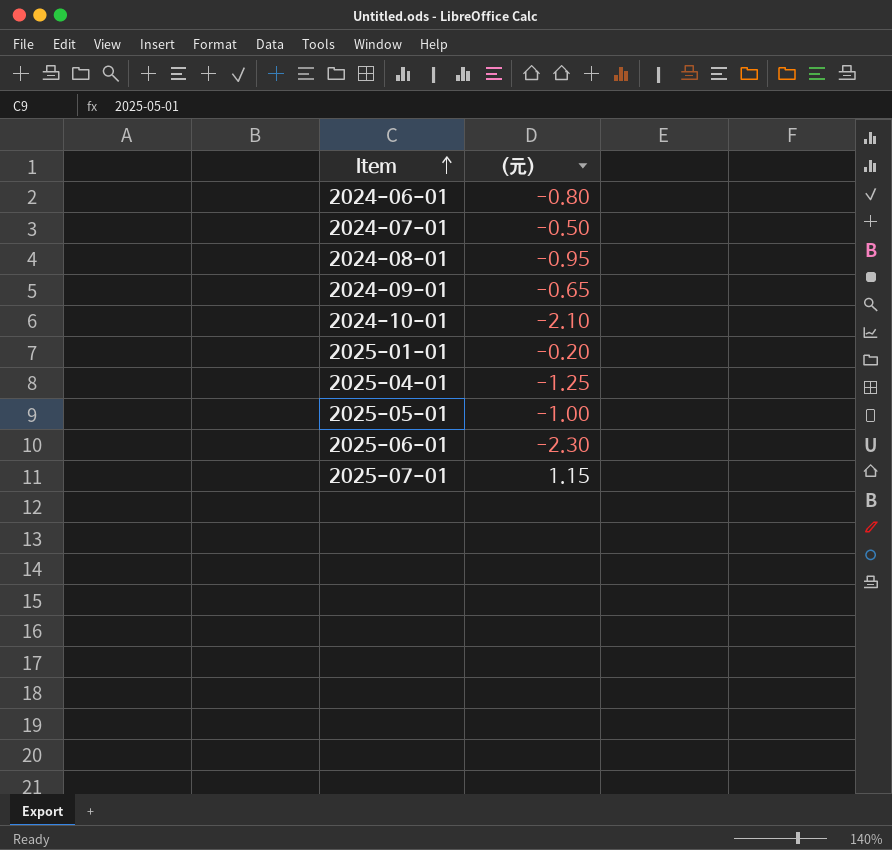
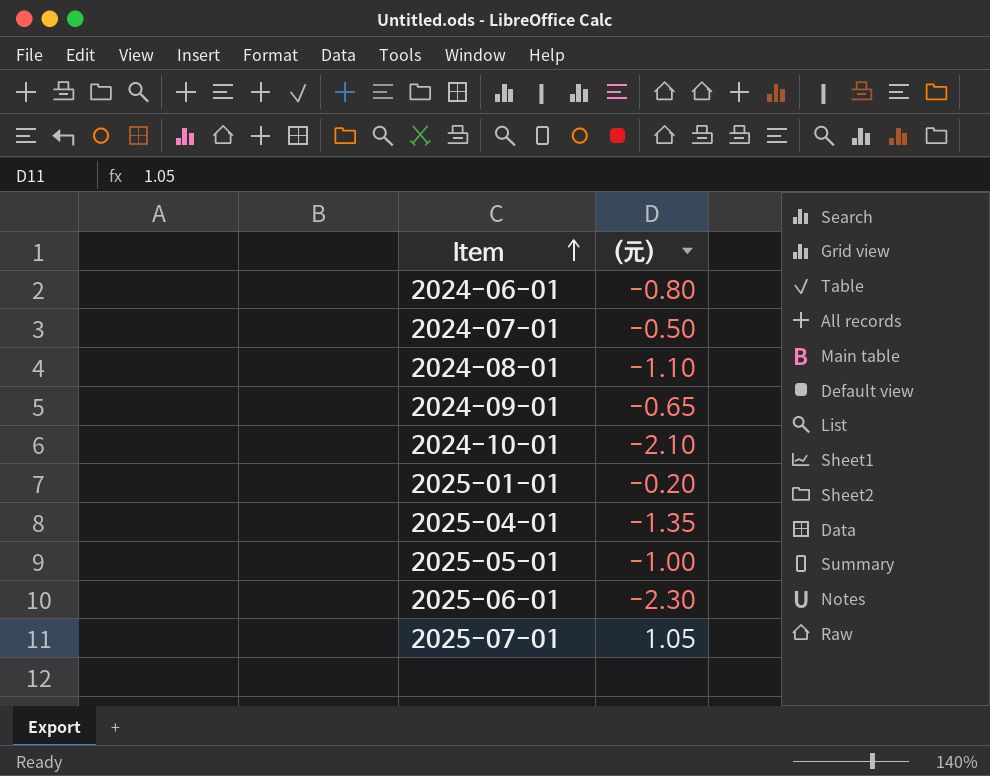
2024-08-01 | (元): -0.95 -> -1.10
2025-04-01 | (元): -1.25 -> -1.35
2025-07-01 | (元): 1.15 -> 1.05

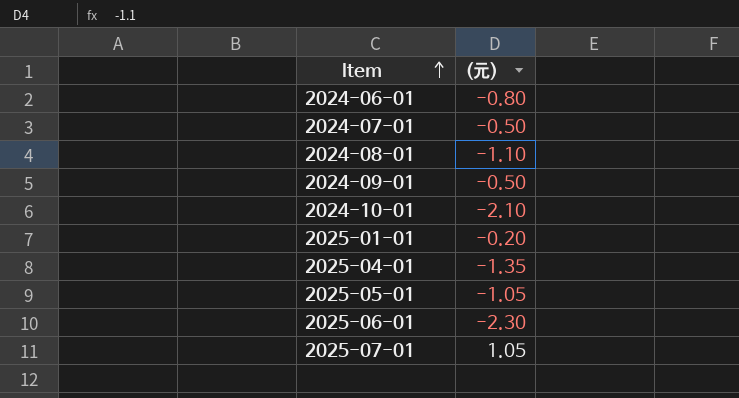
2024-09-01 | (元): -0.65 -> -0.50
2025-05-01 | (元): -1.00 -> -1.05

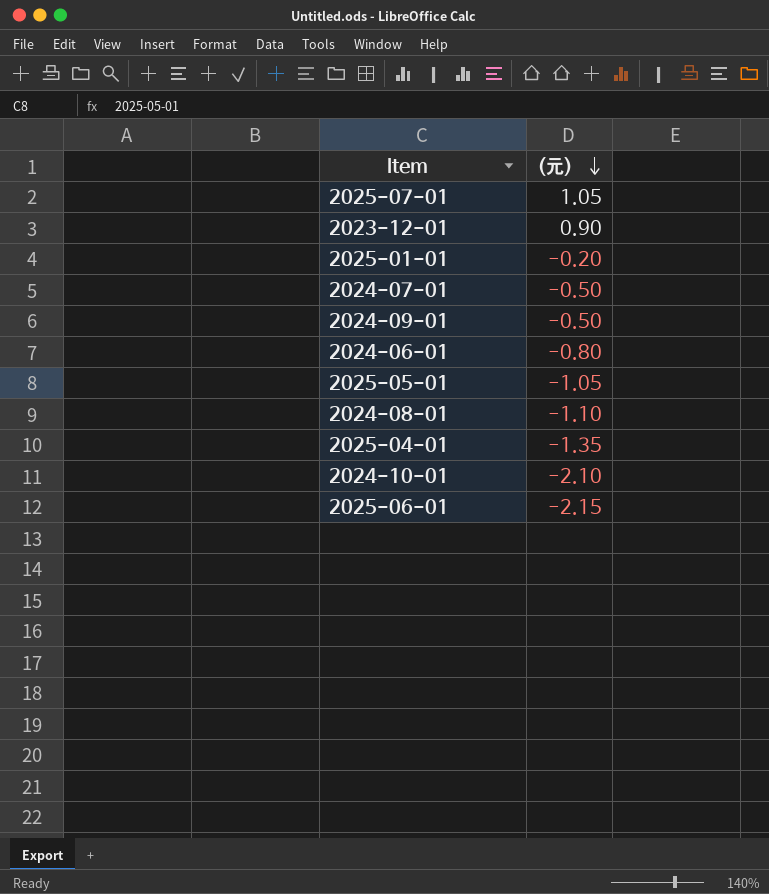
row order: Item ascending -> (元) descending
row 2023-12-01: none -> 0.90
2025-06-01 | (元): -2.30 -> -2.15

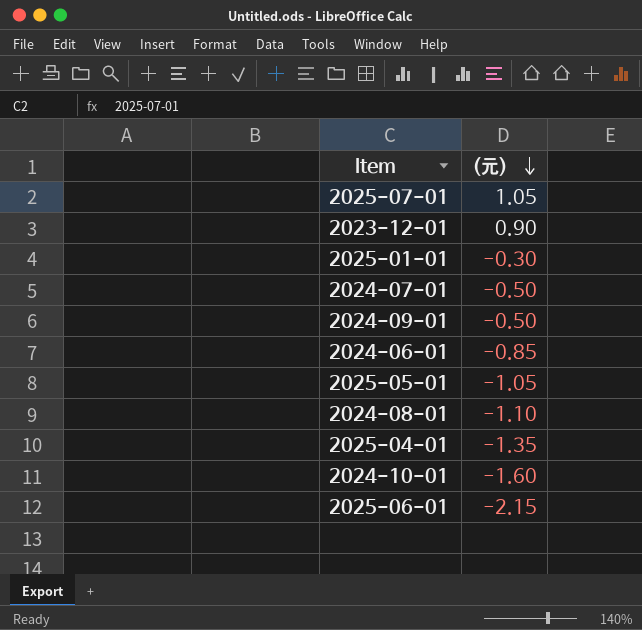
2025-01-01 | (元): -0.20 -> -0.30
2024-06-01 | (元): -0.80 -> -0.85
2024-10-01 | (元): -2.10 -> -1.60

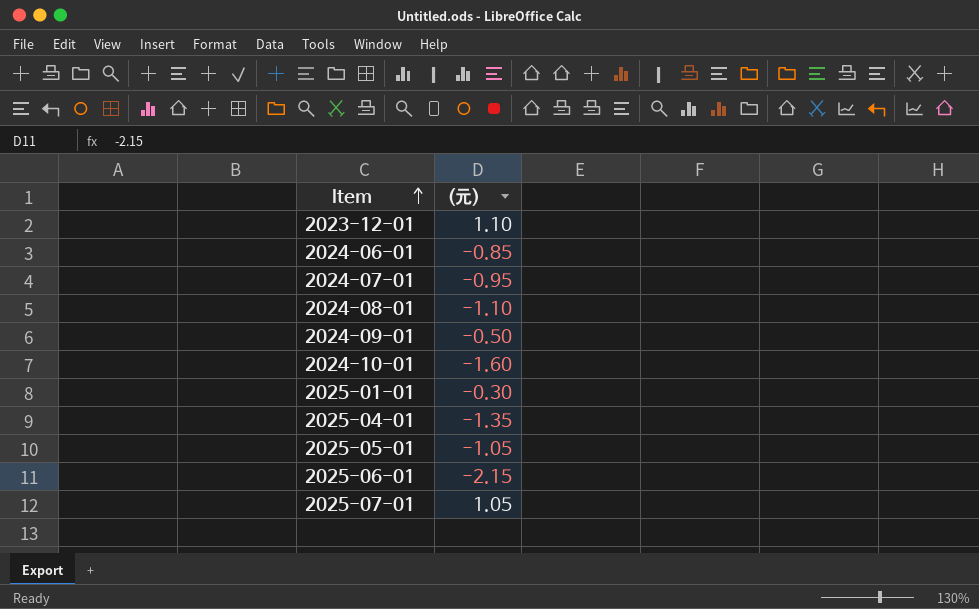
row order: (元) descending -> Item ascending
2023-12-01 | (元): 0.90 -> 1.10
2024-07-01 | (元): -0.50 -> -0.95

